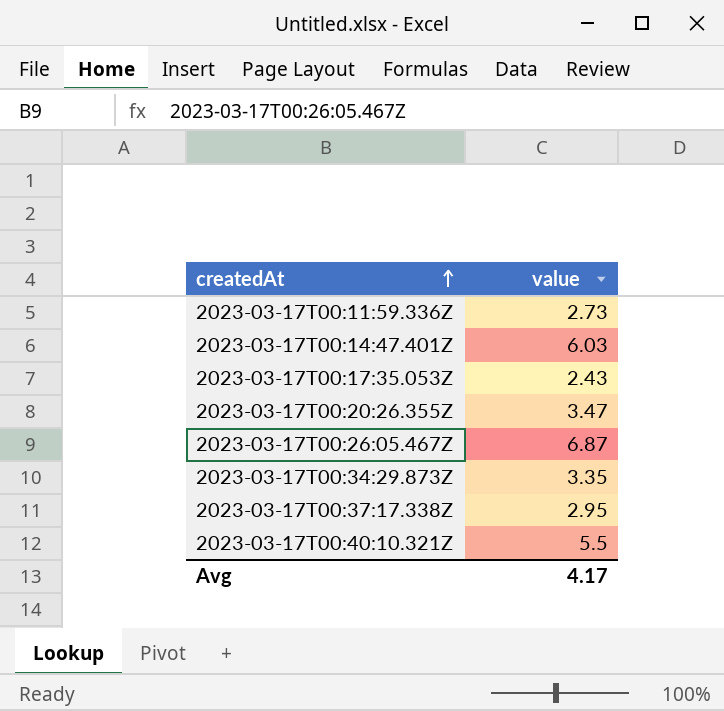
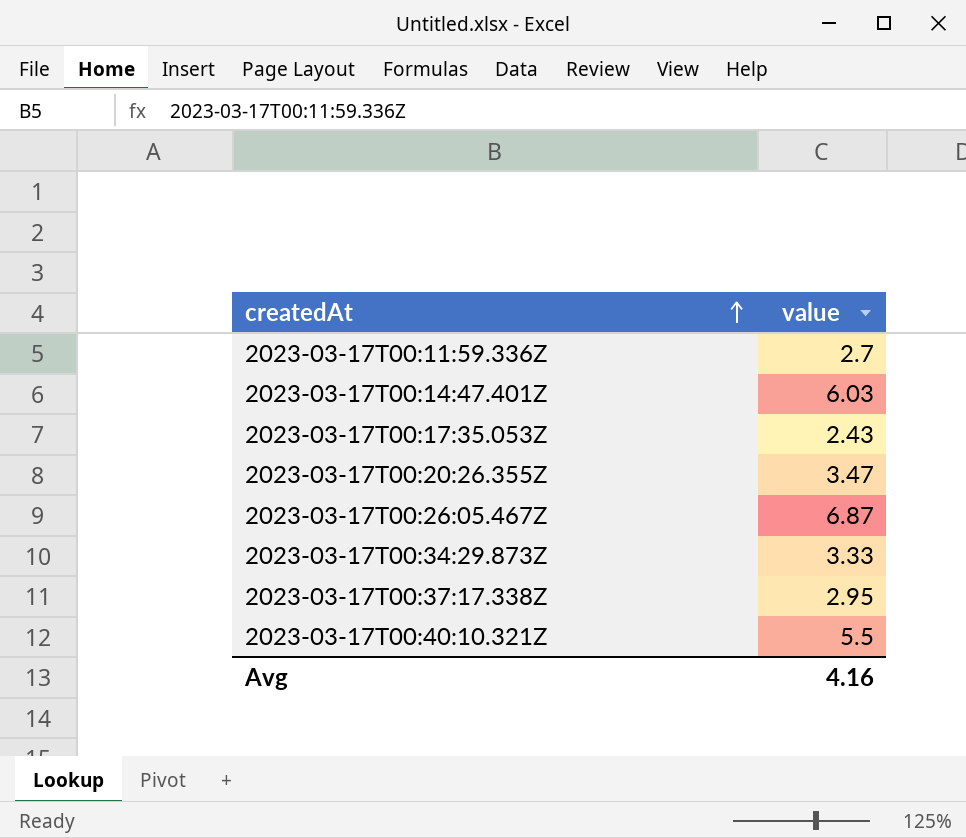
2023-03-17T00:11:59.336Z | value: 2.73 -> 2.7
2023-03-17T00:34:29.873Z | value: 3.35 -> 3.33
Avg | value: 4.17 -> 4.16

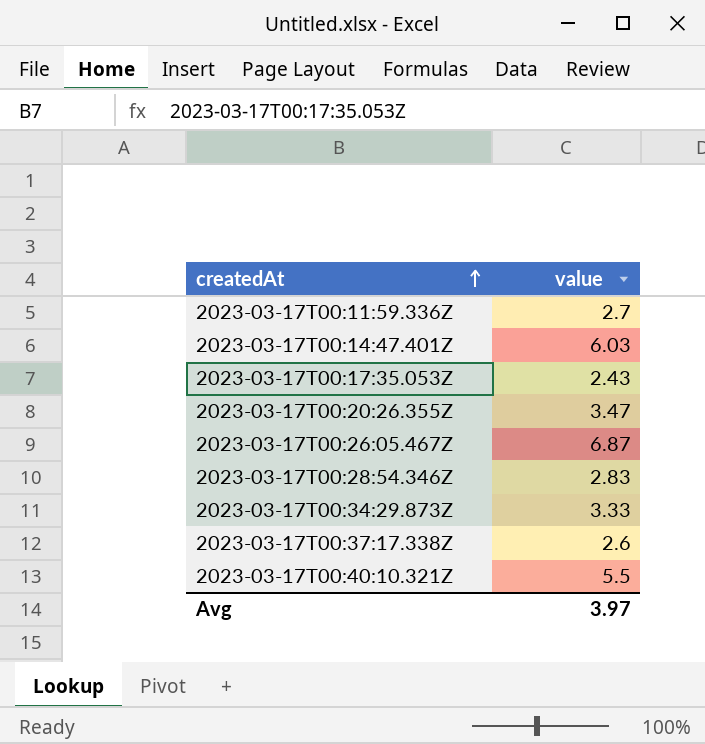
row 2023-03-17T00:28:54.346Z: none -> 2.83
2023-03-17T00:37:17.338Z | value: 2.95 -> 2.6
Avg | value: 4.16 -> 3.97

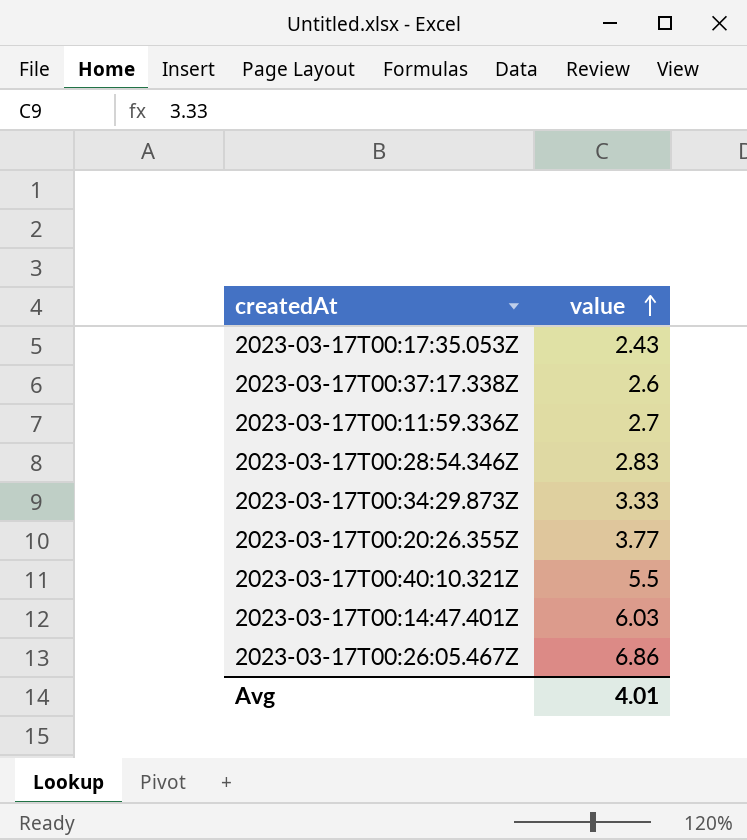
row order: createdAt ascending -> value ascending
2023-03-17T00:20:26.355Z | value: 3.47 -> 3.77
2023-03-17T00:26:05.467Z | value: 6.87 -> 6.86
Avg | value: 3.97 -> 4.01

